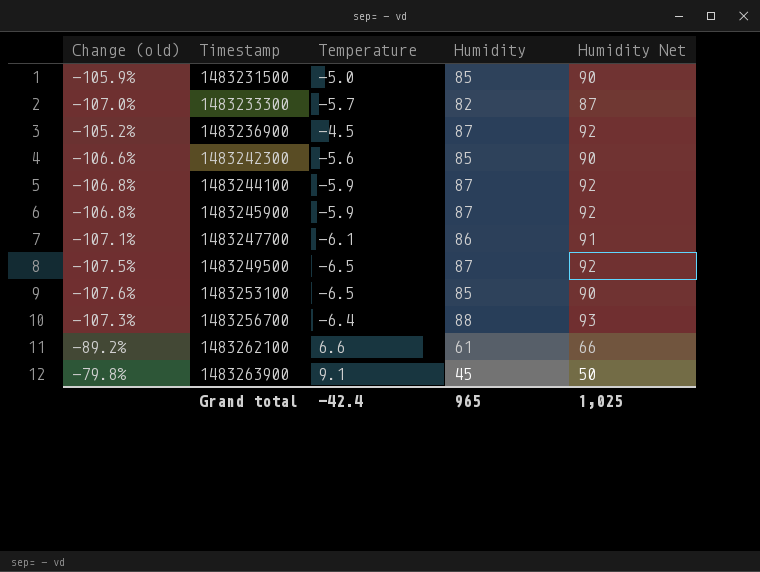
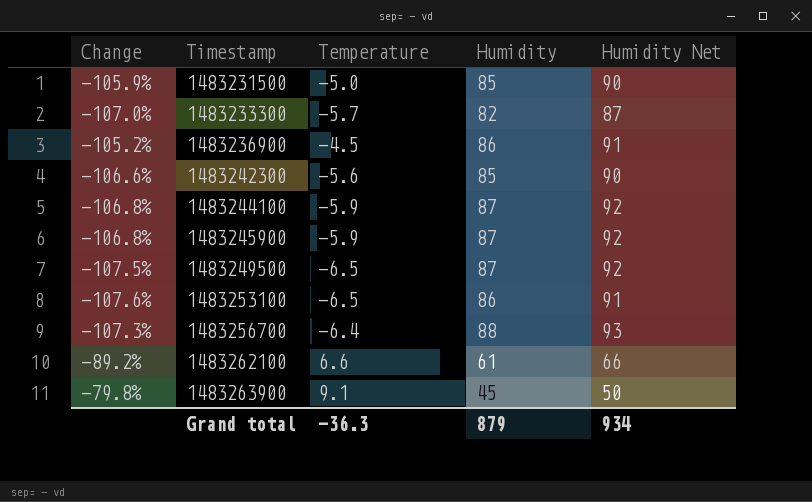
column name: Change (old) -> Change
row 1483247700: -107.1% | -6.1 | 86 | 91 -> none
1483236900 | Humidity: 87 -> 86
1483236900 | Humidity Net: 92 -> 91
1483253100 | Humidity: 85 -> 86
1483253100 | Humidity Net: 90 -> 91
Grand total | Temperature: -42.4 -> -36.3
Grand total | Humidity: 965 -> 879
Grand total | Humidity Net: 1,025 -> 934

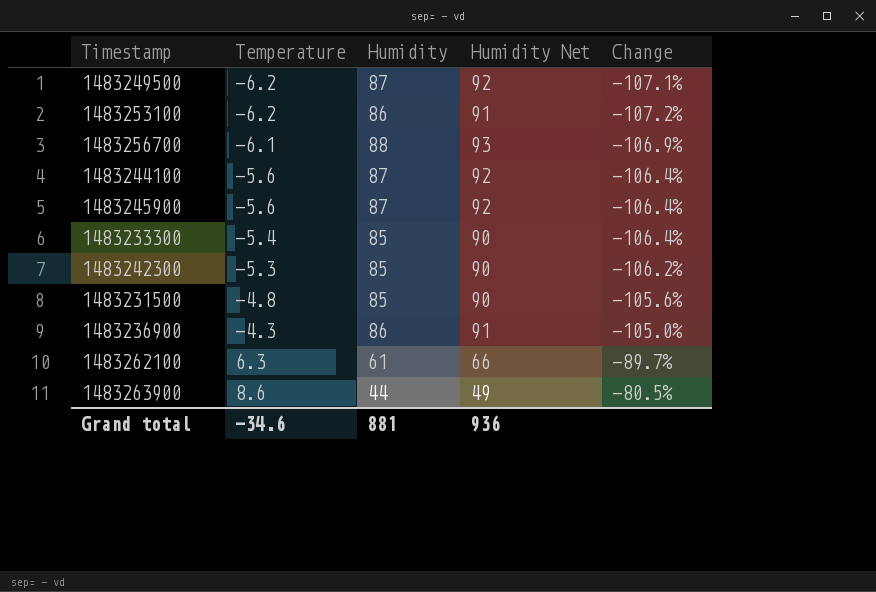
row order: Timestamp ascending -> Temperature ascending
column Change | position: 1 -> 5
1483249500 | Temperature: -6.5 -> -6.2
1483249500 | Change: -107.5% -> -107.1%
1483253100 | Temperature: -6.5 -> -6.2
1483253100 | Change: -107.6% -> -107.2%
1483256700 | Temperature: -6.4 -> -6.1
1483256700 | Change: -107.3% -> -106.9%
1483244100 | Temperature: -5.9 -> -5.6
1483244100 | Change: -106.8% -> -106.4%
1483245900 | Temperature: -5.9 -> -5.6
1483245900 | Change: -106.8% -> -106.4%
1483233300 | Temperature: -5.7 -> -5.4
1483233300 | Humidity: 82 -> 85
1483233300 | Humidity Net: 87 -> 90
1483233300 | Change: -107.0% -> -106.4%
1483242300 | Temperature: -5.6 -> -5.3
1483242300 | Change: -106.6% -> -106.2%
1483231500 | Temperature: -5.0 -> -4.8
1483231500 | Change: -105.9% -> -105.6%
1483236900 | Temperature: -4.5 -> -4.3
1483236900 | Change: -105.2% -> -105.0%
1483262100 | Temperature: 6.6 -> 6.3
1483262100 | Change: -89.2% -> -89.7%
1483263900 | Temperature: 9.1 -> 8.6
1483263900 | Humidity: 45 -> 44
1483263900 | Humidity Net: 50 -> 49
1483263900 | Change: -79.8% -> -80.5%
Grand total | Temperature: -36.3 -> -34.6
Grand total | Humidity: 879 -> 881
Grand total | Humidity Net: 934 -> 936

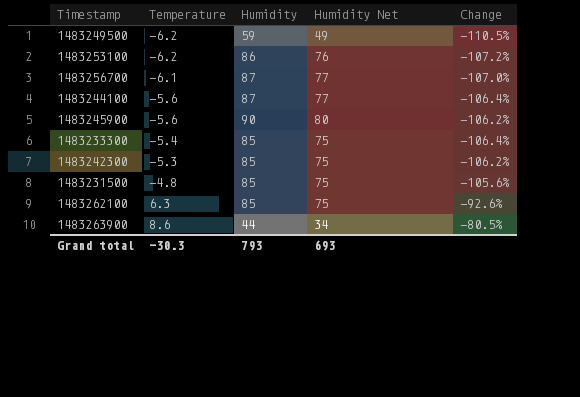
column Humidity Net | formula: [Humidity] + 5 -> [Humidity] - 10
row 1483236900: -4.3 | 86 | 91 | -105.0% -> none
1483249500 | Humidity: 87 -> 59
1483249500 | Change: -107.1% -> -110.5%
1483256700 | Humidity: 88 -> 87
1483256700 | Change: -106.9% -> -107.0%
1483245900 | Humidity: 87 -> 90
1483245900 | Change: -106.4% -> -106.2%
1483262100 | Humidity: 61 -> 85
1483262100 | Change: -89.7% -> -92.6%
Grand total | Temperature: -34.6 -> -30.3
Grand total | Humidity: 881 -> 793
Grand total | Humidity Net: 936 -> 693

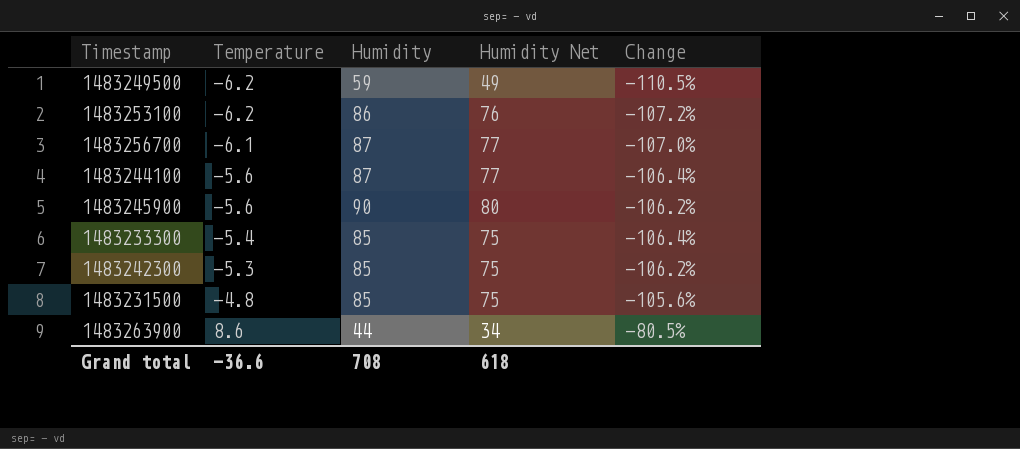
row 1483262100: 6.3 | 85 | 75 | -92.6% -> none
Grand total | Temperature: -30.3 -> -36.6
Grand total | Humidity: 793 -> 708
Grand total | Humidity Net: 693 -> 618

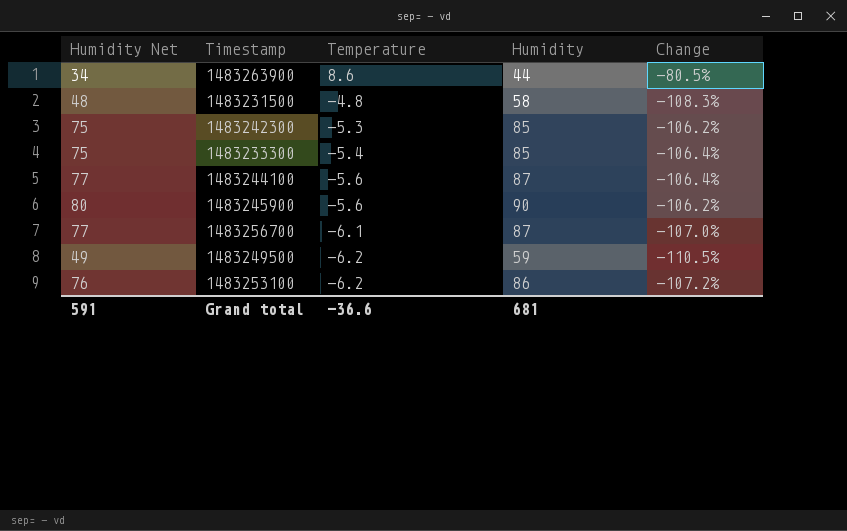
row order: Temperature ascending -> Temperature descending
column Humidity Net | position: 4 -> 1
1483231500 | Humidity Net: 75 -> 48
1483231500 | Humidity: 85 -> 58
1483231500 | Change: -105.6% -> -108.3%
Grand total | Humidity Net: 618 -> 591
Grand total | Humidity: 708 -> 681

